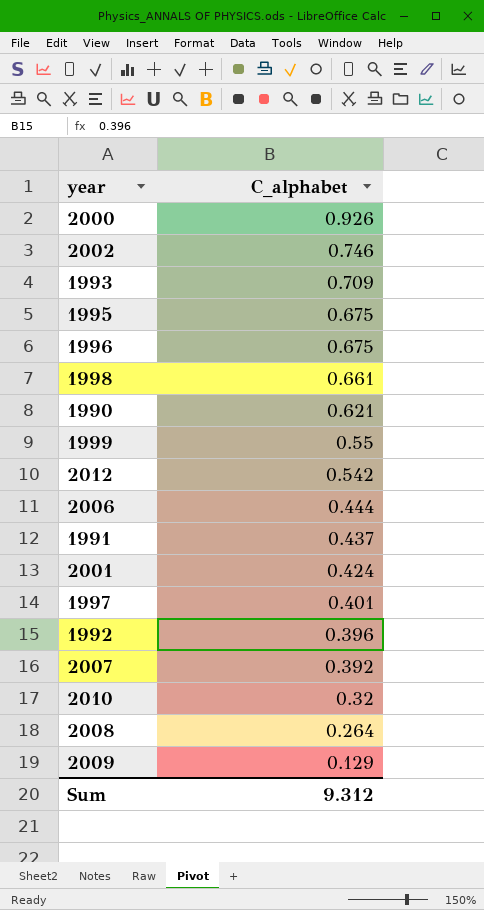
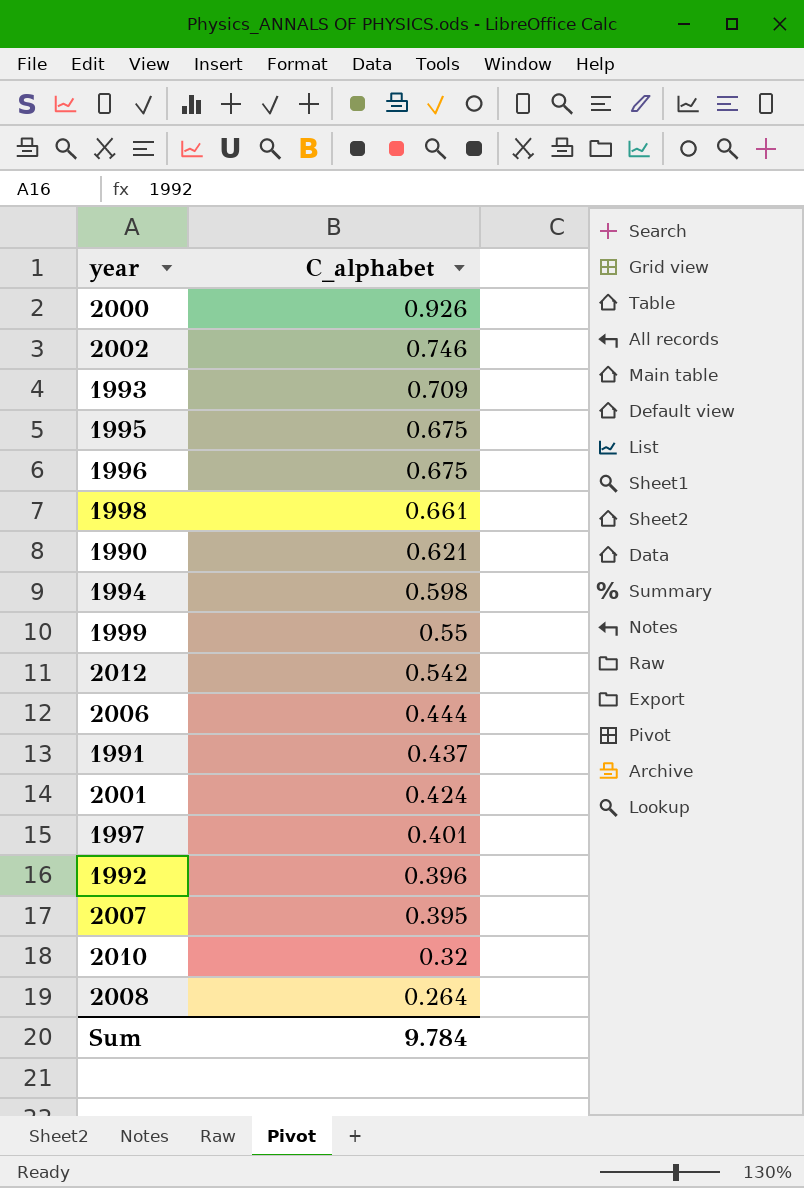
row 2009: 0.129 -> none
row 1994: none -> 0.598
2007 | C_alphabet: 0.392 -> 0.395
Sum | C_alphabet: 9.312 -> 9.784

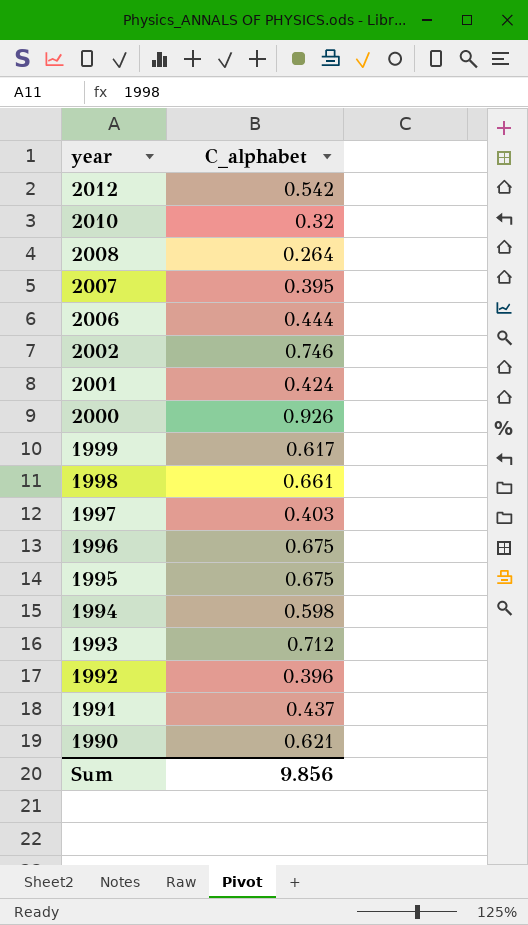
row order: C_alphabet descending -> year descending
1999 | C_alphabet: 0.55 -> 0.617
1997 | C_alphabet: 0.401 -> 0.403
1993 | C_alphabet: 0.709 -> 0.712
Sum | C_alphabet: 9.784 -> 9.856

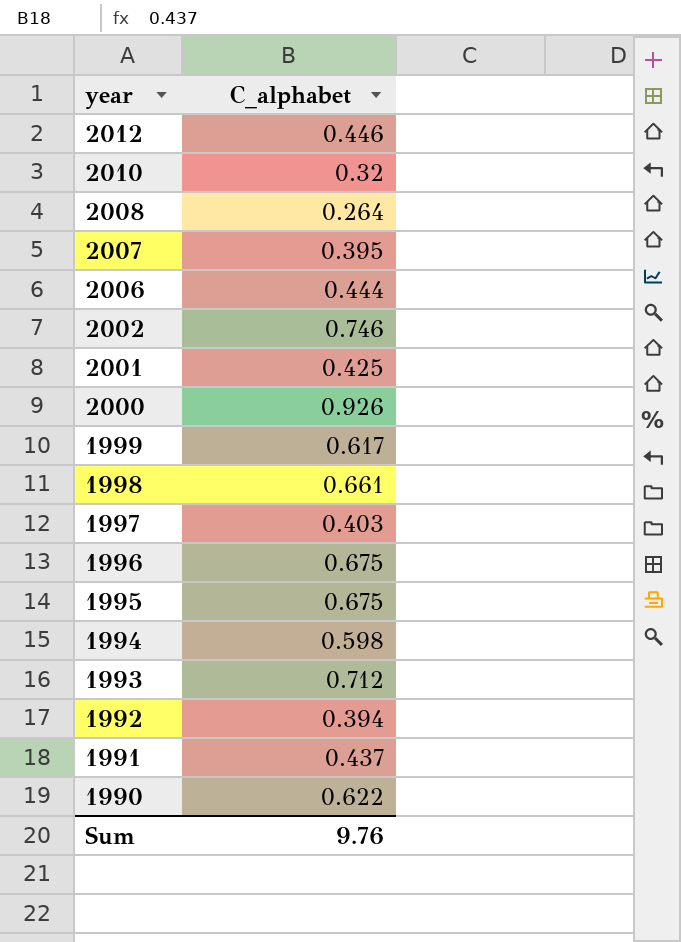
2012 | C_alphabet: 0.542 -> 0.446
2001 | C_alphabet: 0.424 -> 0.425
1992 | C_alphabet: 0.396 -> 0.394
1990 | C_alphabet: 0.621 -> 0.622
Sum | C_alphabet: 9.856 -> 9.76

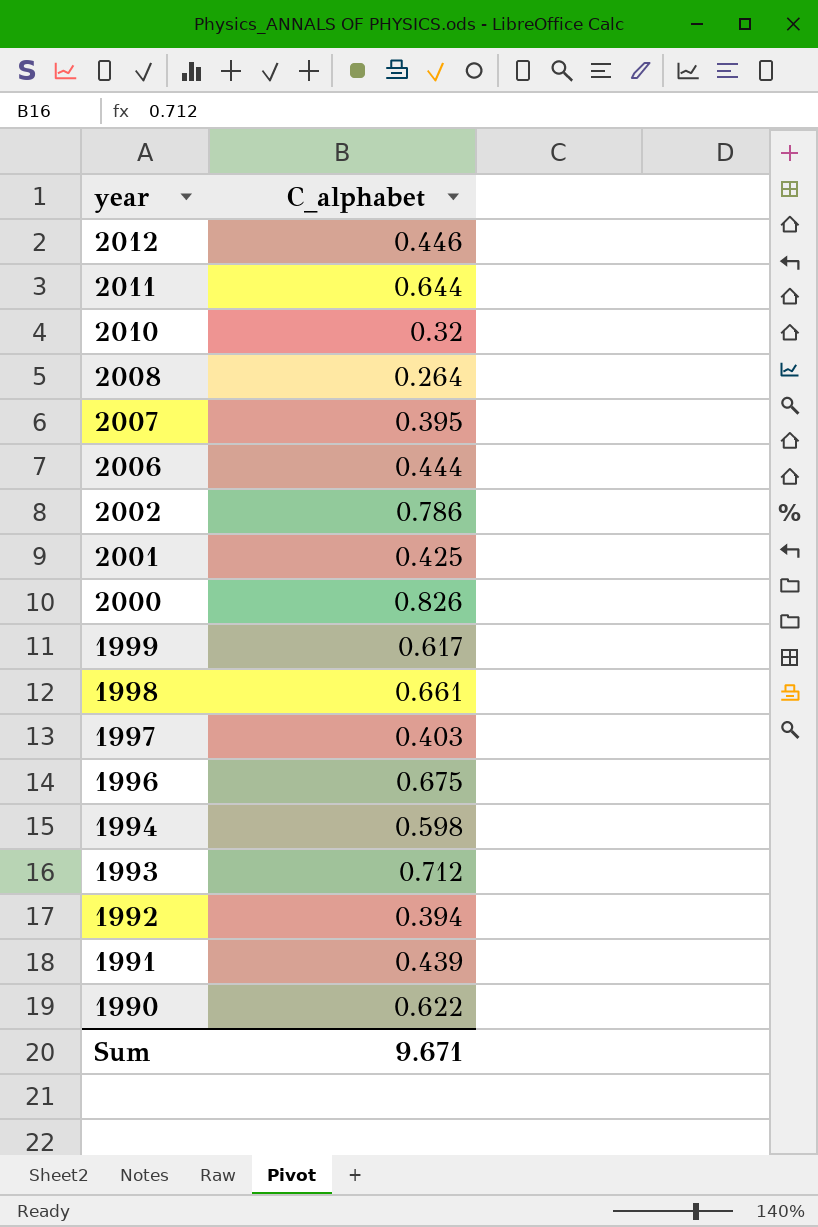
row 1995: 0.675 -> none
row 2011: none -> 0.644
2002 | C_alphabet: 0.746 -> 0.786
2000 | C_alphabet: 0.926 -> 0.826
1991 | C_alphabet: 0.437 -> 0.439
Sum | C_alphabet: 9.76 -> 9.671

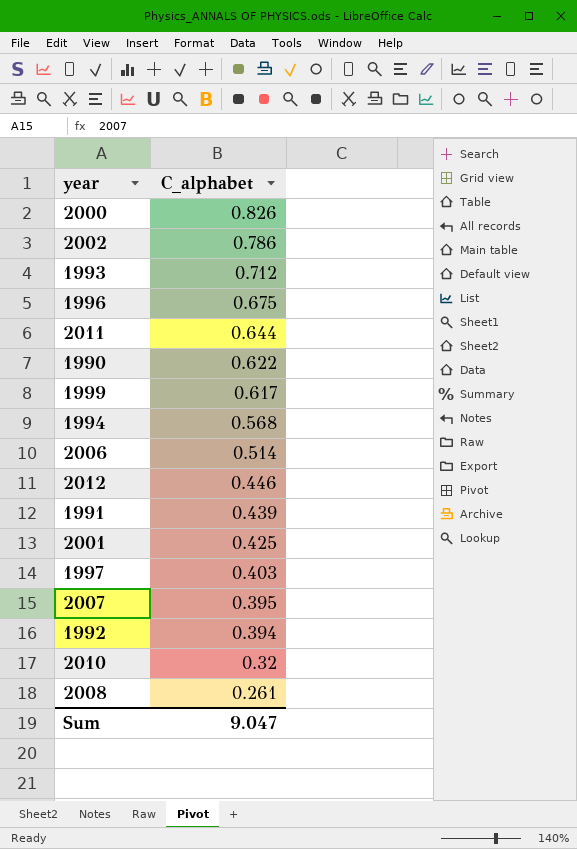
row order: year descending -> C_alphabet descending
row 1998: 0.661 -> none
1994 | C_alphabet: 0.598 -> 0.568
2006 | C_alphabet: 0.444 -> 0.514
2008 | C_alphabet: 0.264 -> 0.261
Sum | C_alphabet: 9.671 -> 9.047

